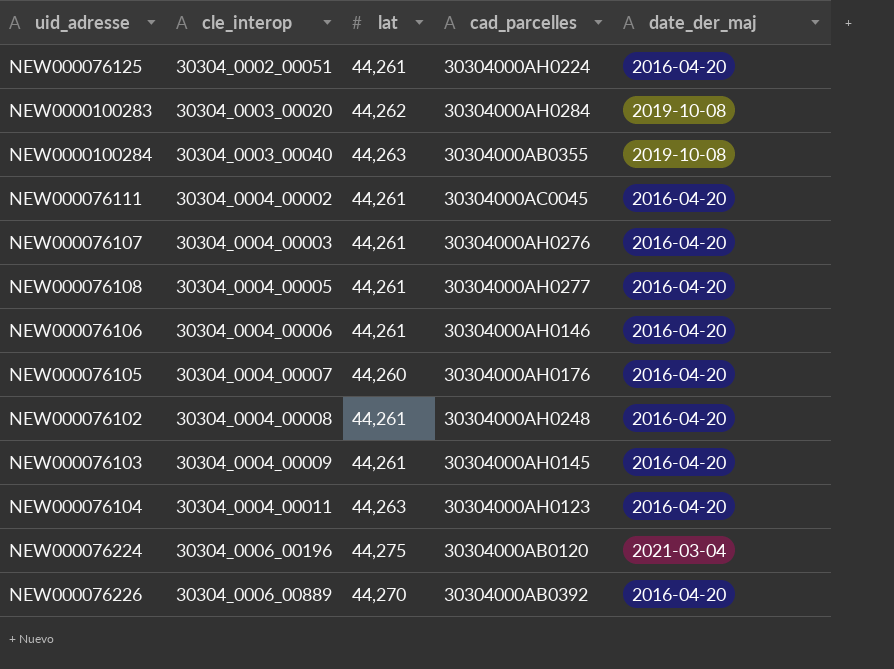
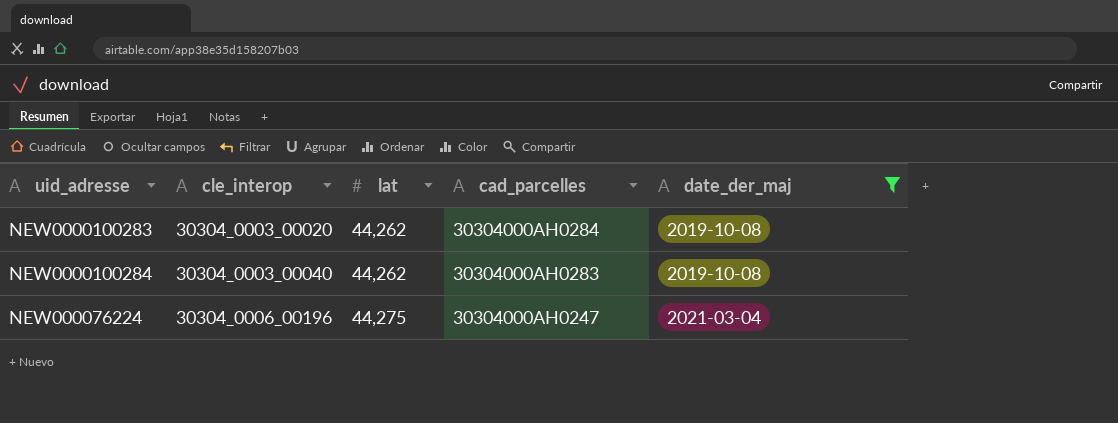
filter: none -> date_der_maj != 2016-04-20
NEW0000100284 | lat: 44,263 -> 44,262
NEW0000100284 | cad_parcelles: 30304000AB0355 -> 30304000AH0283
NEW000076224 | cad_parcelles: 30304000AB0120 -> 30304000AH0247

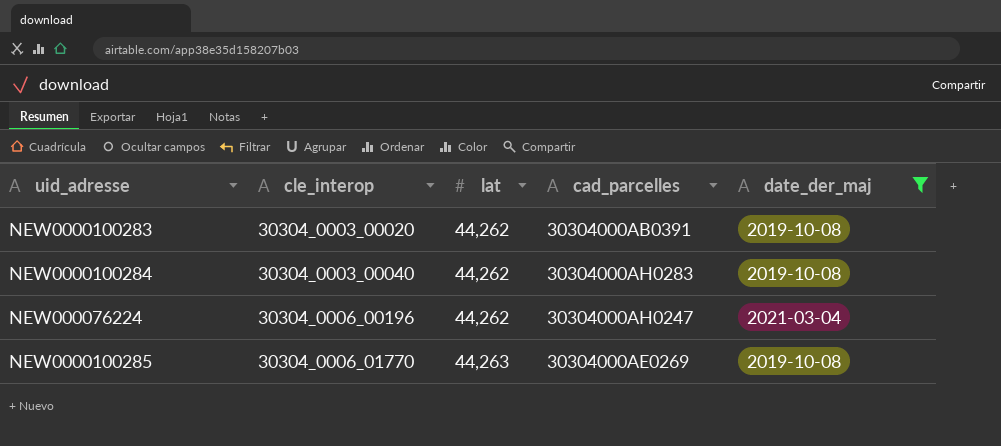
NEW0000100283 | cad_parcelles: 30304000AH0284 -> 30304000AB0391
NEW000076224 | lat: 44,275 -> 44,262
row NEW0000100285: none -> 30304_0006_01770 | 44,263 | 30304000AE0269 | 2019-10-08

